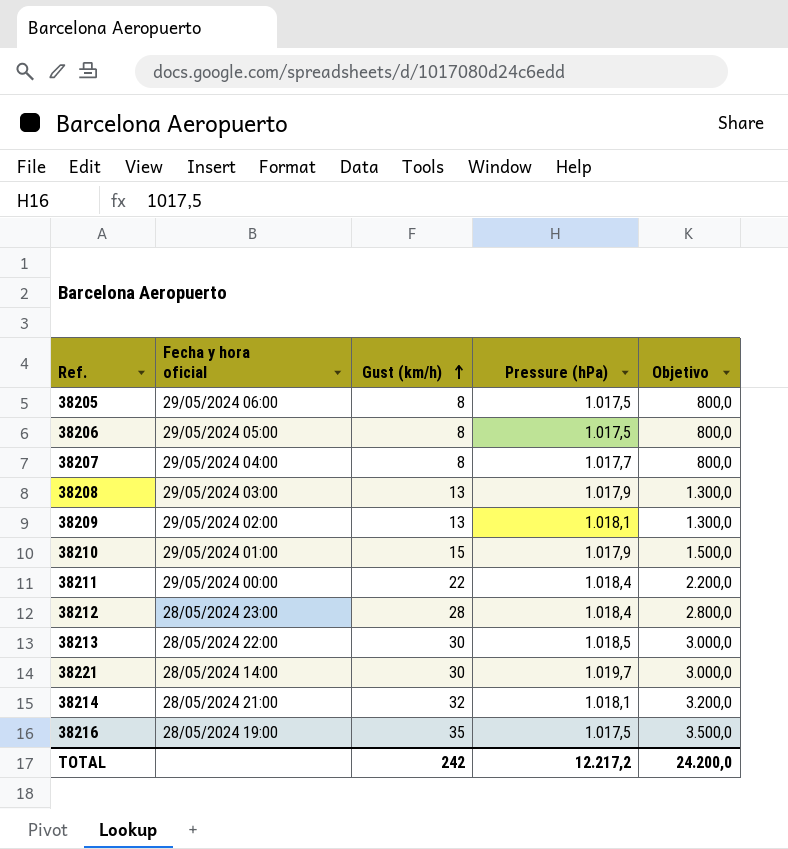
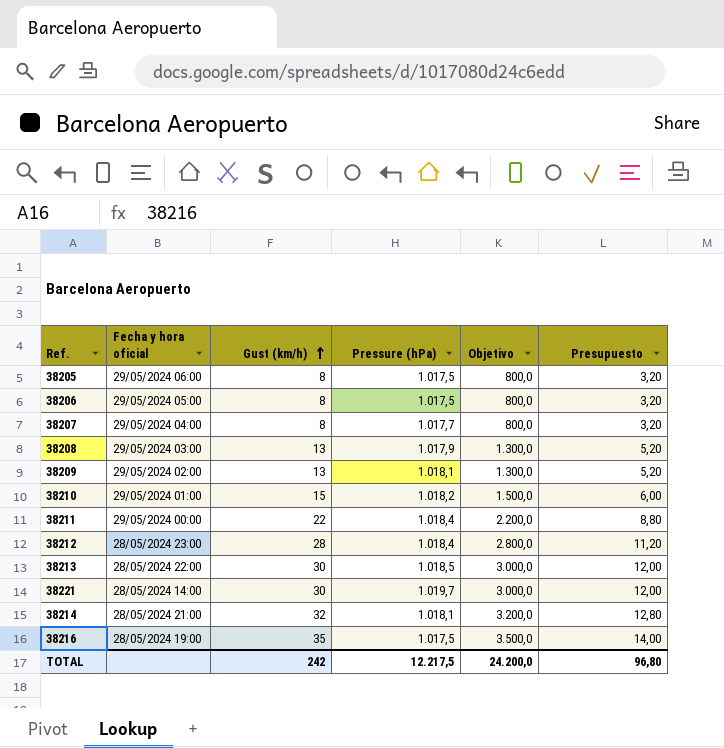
column Presupuesto | formula: none -> [Gust (km/h)] * 0,4
38210 | Pressure (hPa): 1.017,9 -> 1.018,2
TOTAL | Pressure (hPa): 12.217,2 -> 12.217,5

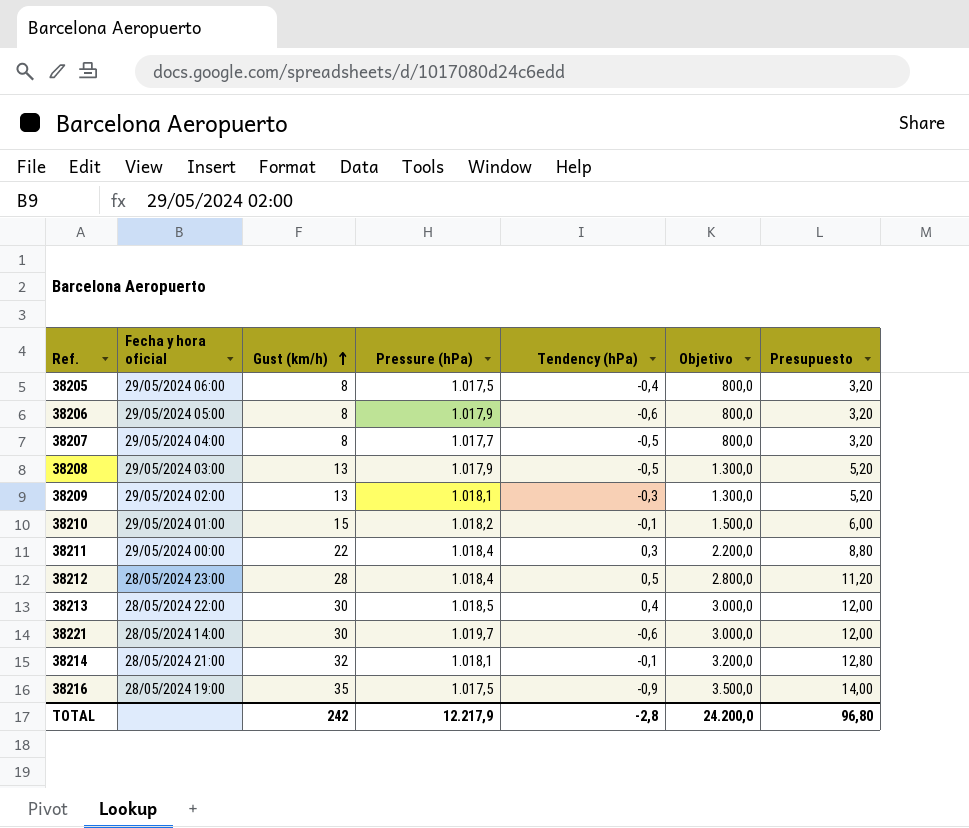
column Tendency (hPa) | position: none -> 5
38206 | Pressure (hPa): 1.017,5 -> 1.017,9
TOTAL | Pressure (hPa): 12.217,5 -> 12.217,9

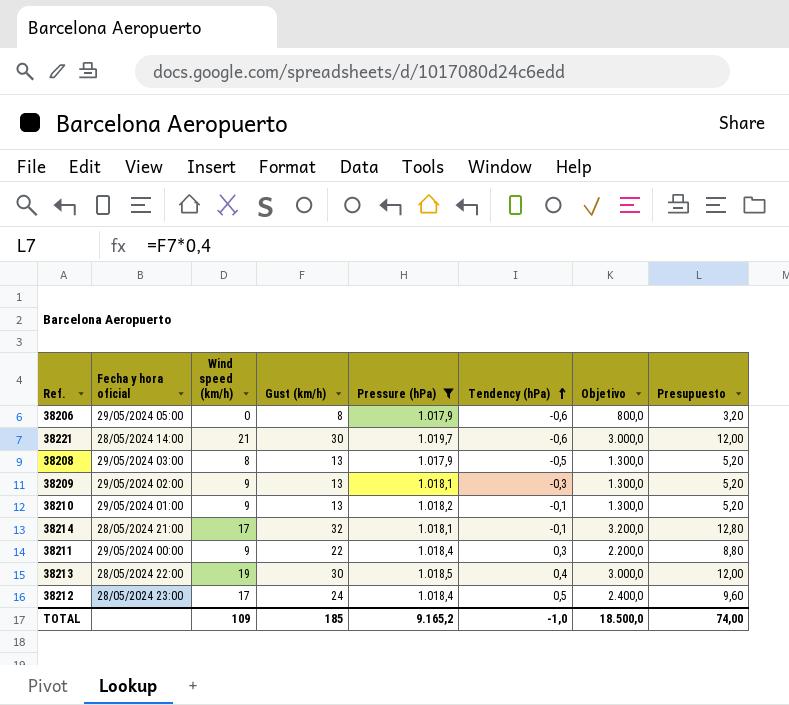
filter: none -> Pressure (hPa) >= 1.017,9
row order: Gust (km/h) ascending -> Tendency (hPa) ascending
column Wind speed (km/h) | position: none -> 3
38210 | Gust (km/h): 15 -> 13
38210 | Objetivo: 1.500,0 -> 1.300,0
38210 | Presupuesto: 6,00 -> 5,20
38212 | Gust (km/h): 28 -> 24
38212 | Objetivo: 2.800,0 -> 2.400,0
38212 | Presupuesto: 11,20 -> 9,60
TOTAL | Gust (km/h): 242 -> 185
TOTAL | Pressure (hPa): 12.217,9 -> 9.165,2
TOTAL | Tendency (hPa): -2,8 -> -1,0
TOTAL | Objetivo: 24.200,0 -> 18.500,0
TOTAL | Presupuesto: 96,80 -> 74,00

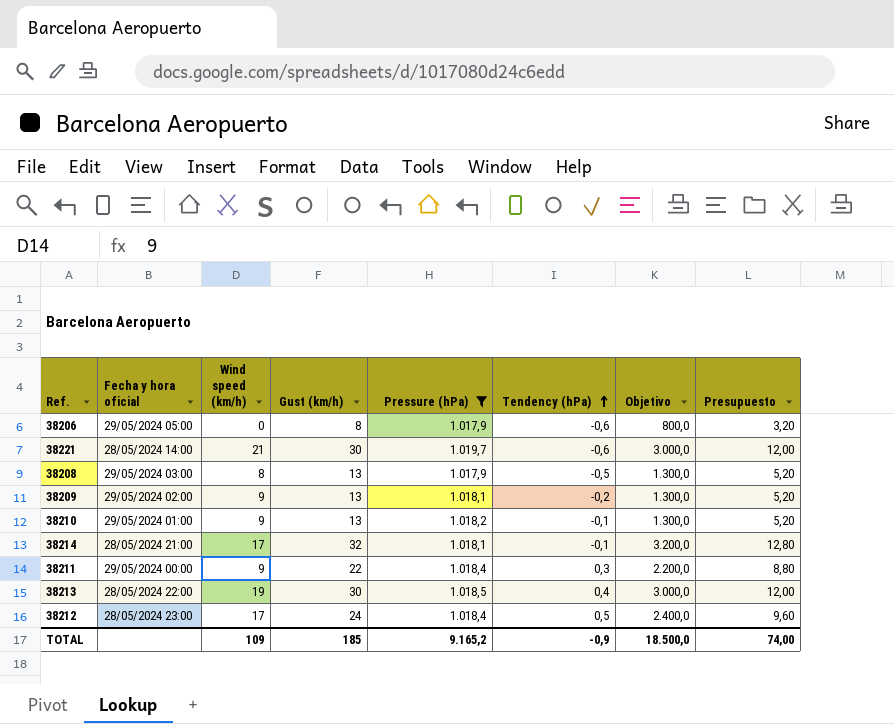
38209 | Tendency (hPa): -0,3 -> -0,2
TOTAL | Tendency (hPa): -1,0 -> -0,9

